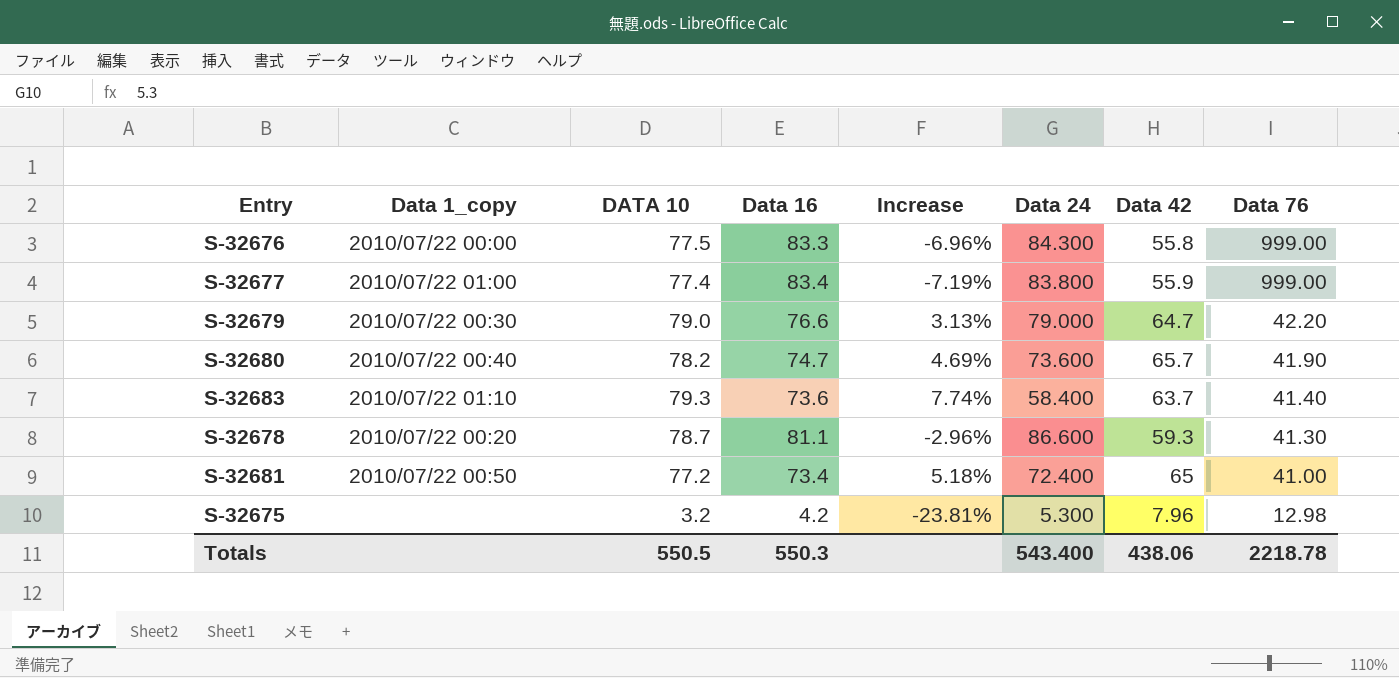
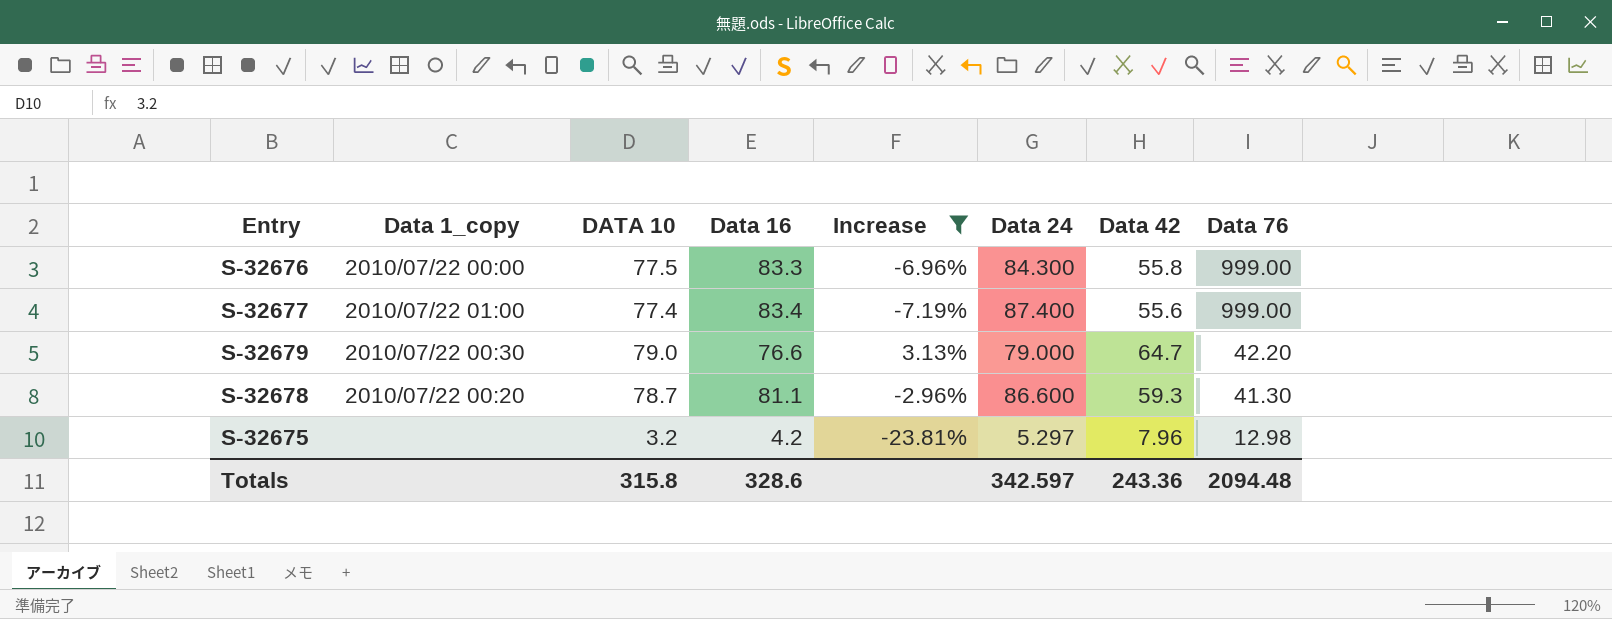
filter: none -> Increase <= 3.13%
S-32677 | Data 24: 83.800 -> 87.400
S-32677 | Data 42: 55.9 -> 55.6
S-32675 | Data 24: 5.300 -> 5.297
Totals | DATA 10: 550.5 -> 315.8
Totals | Data 16: 550.3 -> 328.6
Totals | Data 24: 543.400 -> 342.597
Totals | Data 42: 438.06 -> 243.36
Totals | Data 76: 2218.78 -> 2094.48

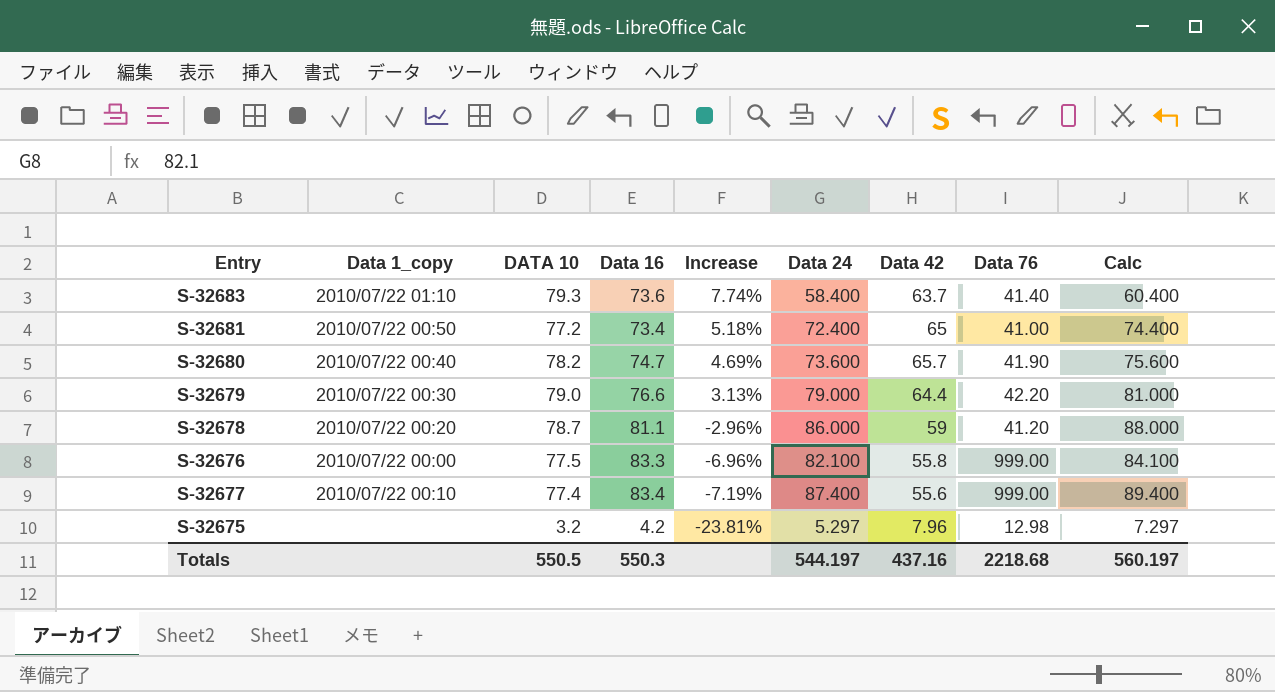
filter: Increase <= 3.13% -> none
row order: Data 76 descending -> Increase descending
column Calc | formula: none -> [Data 24] + 2
S-32679 | Data 42: 64.7 -> 64.4
S-32678 | Data 24: 86.600 -> 86.000
S-32678 | Data 42: 59.3 -> 59
S-32678 | Data 76: 41.30 -> 41.20
S-32676 | Data 24: 84.300 -> 82.100
S-32677 | Data 1_copy: 2010/07/22 01:00 -> 2010/07/22 00:10
Totals | DATA 10: 315.8 -> 550.5
Totals | Data 16: 328.6 -> 550.3
Totals | Data 24: 342.597 -> 544.197
Totals | Data 42: 243.36 -> 437.16
Totals | Data 76: 2094.48 -> 2218.68

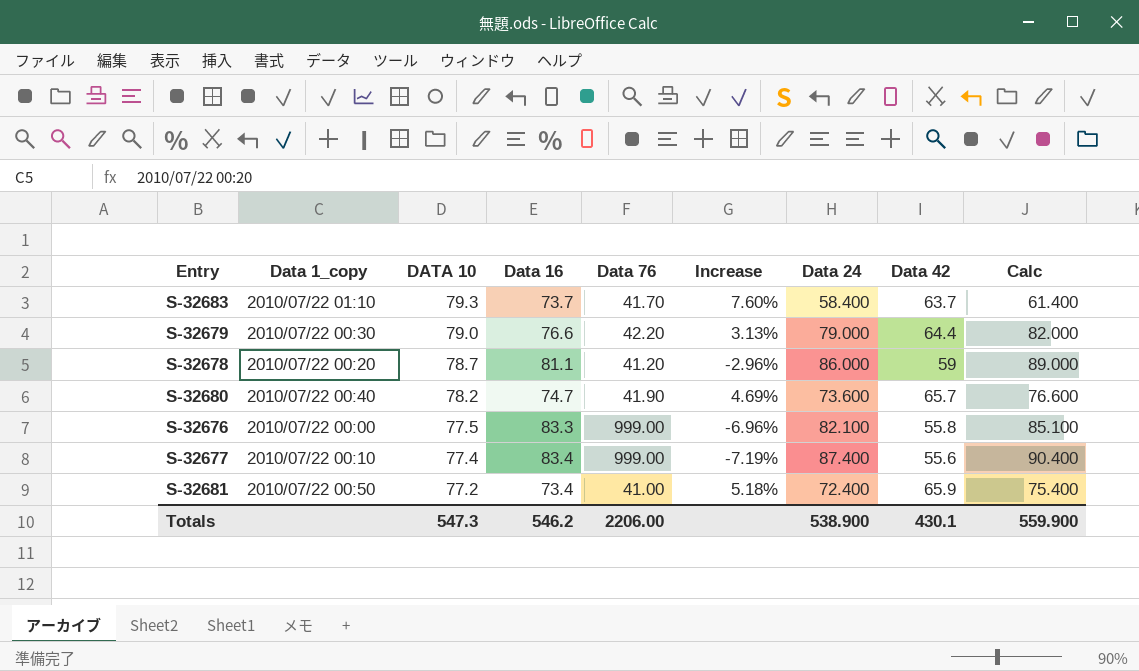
row order: Increase descending -> DATA 10 descending
column Data 76 | position: 8 -> 5
column Calc | formula: [Data 24] + 2 -> [Data 24] + 3
row S-32675: none | 3.2 | 4.2 | -23.81% | 5.297 | 7.96 | 12.98 | 7.297 -> none
S-32683 | Data 16: 73.6 -> 73.7
S-32683 | Data 76: 41.40 -> 41.70
S-32683 | Increase: 7.74% -> 7.60%
S-32681 | Data 42: 65 -> 65.9
Totals | DATA 10: 550.5 -> 547.3
Totals | Data 16: 550.3 -> 546.2
Totals | Data 76: 2218.68 -> 2206.00
Totals | Data 24: 544.197 -> 538.900
Totals | Data 42: 437.16 -> 430.1
Totals | Calc: 560.197 -> 559.900

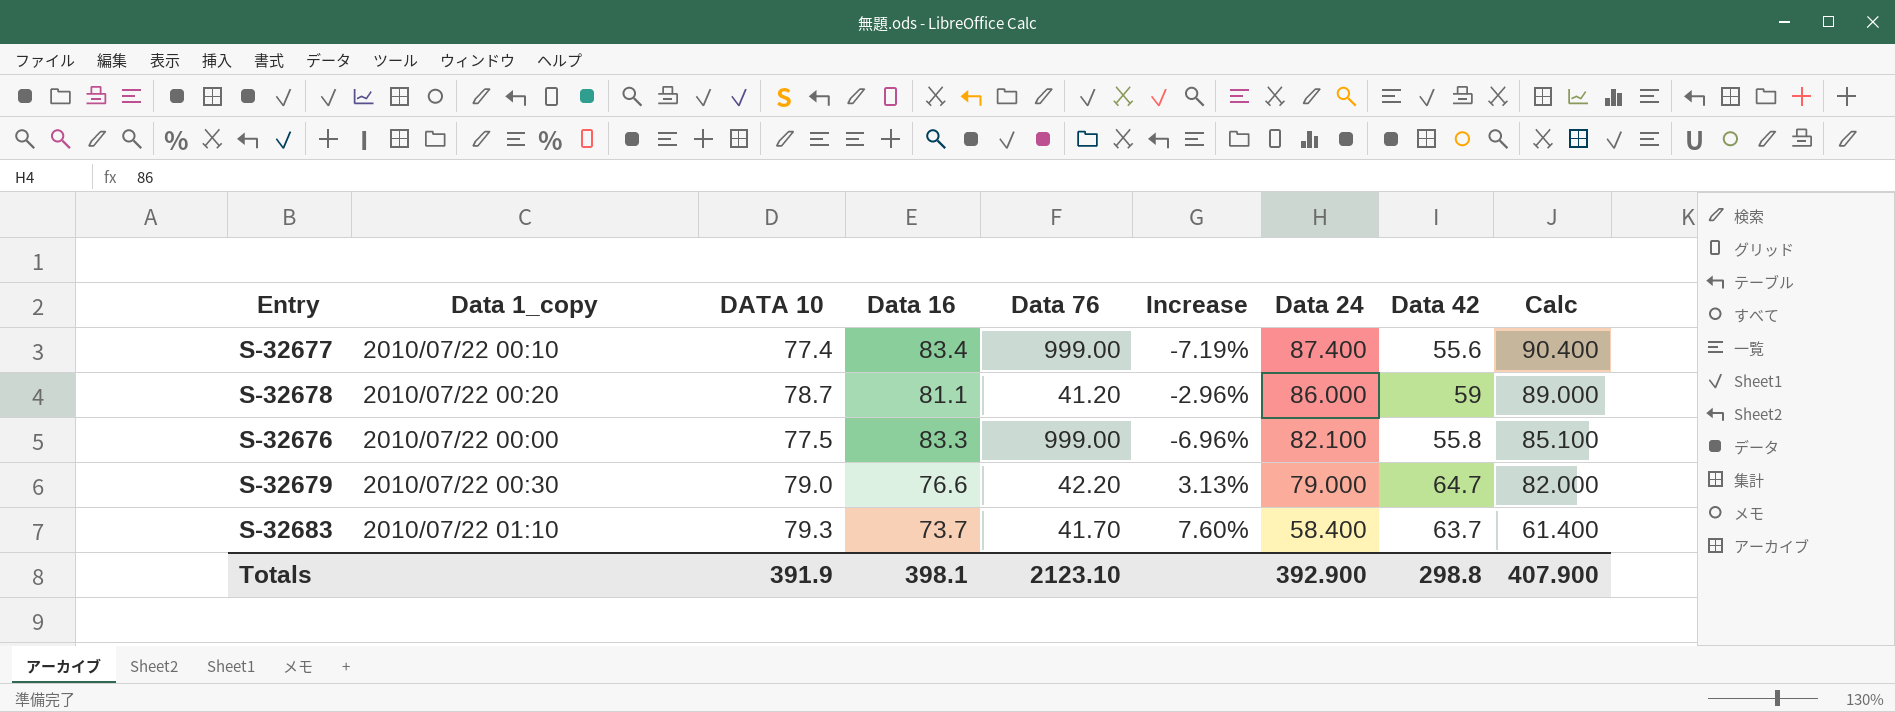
row order: DATA 10 descending -> Data 24 descending
row S-32680: 2010/07/22 00:40 | 78.2 | 74.7 | 41.90 | 4.69% | 73.600 | 65.7 | 76.600 -> none
row S-32681: 2010/07/22 00:50 | 77.2 | 73.4 | 41.00 | 5.18% | 72.400 | 65.9 | 75.400 -> none
S-32679 | Data 42: 64.4 -> 64.7
Totals | DATA 10: 547.3 -> 391.9
Totals | Data 16: 546.2 -> 398.1
Totals | Data 76: 2206.00 -> 2123.10
Totals | Data 24: 538.900 -> 392.900
Totals | Data 42: 430.1 -> 298.8
Totals | Calc: 559.900 -> 407.900

